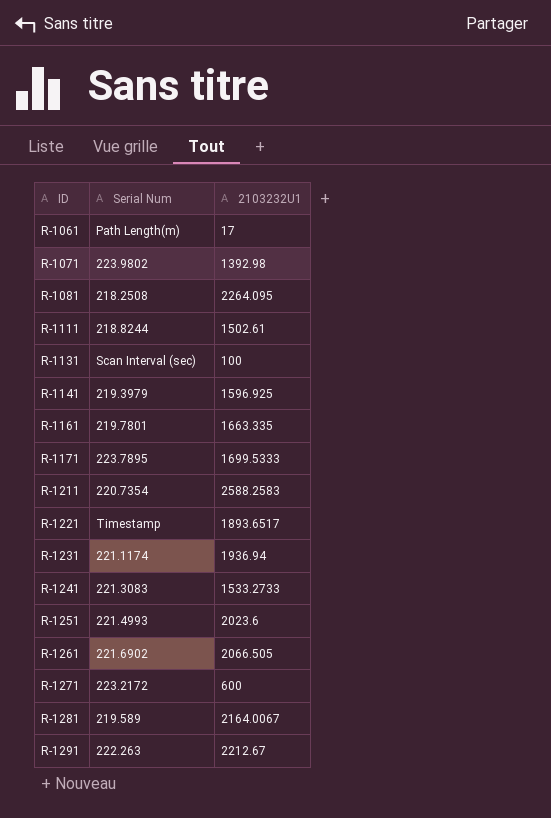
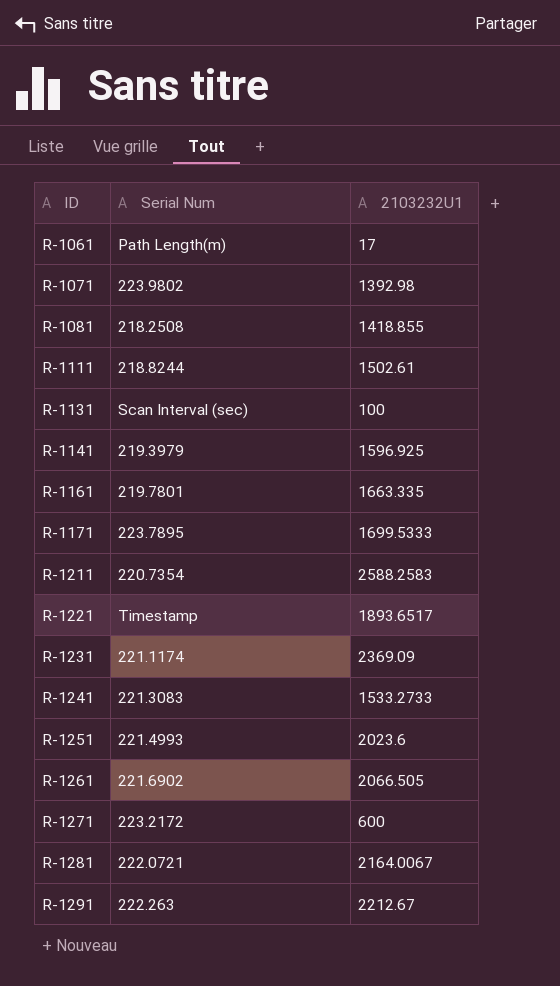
R-1081 | 2103232U1: 2264.095 -> 1418.855
R-1231 | 2103232U1: 1936.94 -> 2369.09
R-1281 | Serial Num: 219.589 -> 222.0721

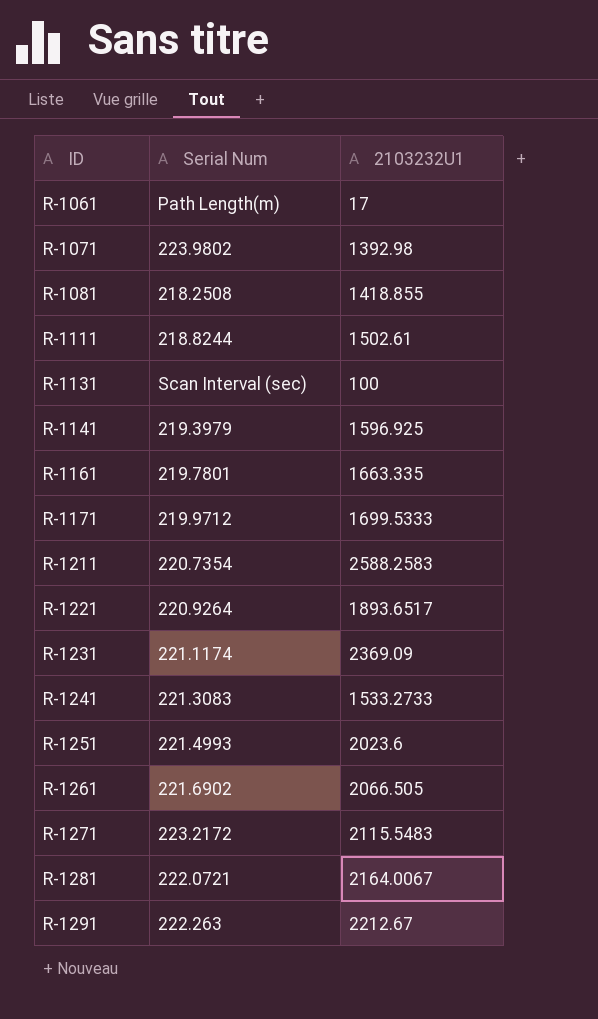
R-1171 | Serial Num: 223.7895 -> 219.9712
R-1221 | Serial Num: Timestamp -> 220.9264
R-1271 | 2103232U1: 600 -> 2115.5483

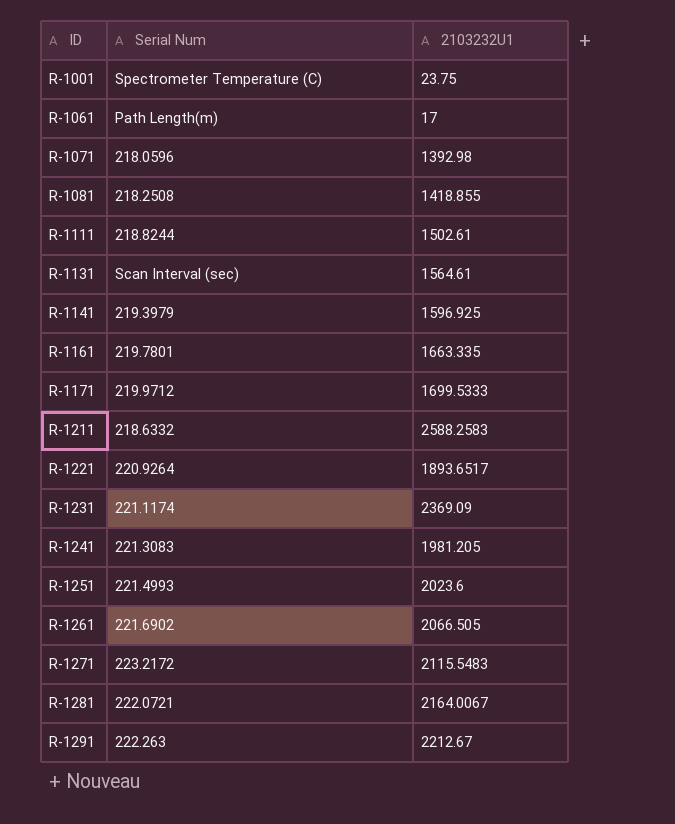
row R-1001: none -> Spectrometer Temperature (C) | 23.75
R-1071 | Serial Num: 223.9802 -> 218.0596
R-1131 | 2103232U1: 100 -> 1564.61
R-1211 | Serial Num: 220.7354 -> 218.6332
R-1241 | 2103232U1: 1533.2733 -> 1981.205

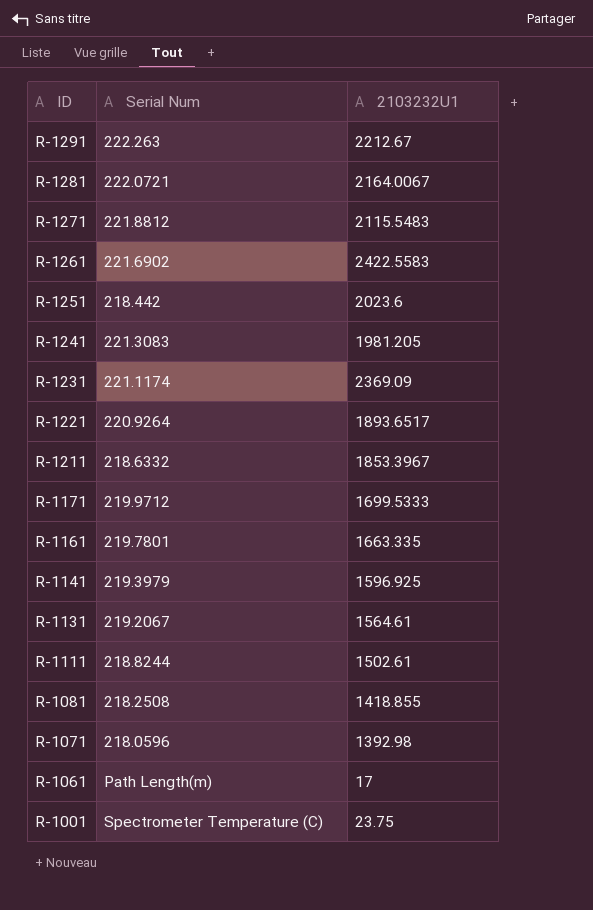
row order: ID ascending -> ID descending
R-1271 | Serial Num: 223.2172 -> 221.8812
R-1261 | 2103232U1: 2066.505 -> 2422.5583
R-1251 | Serial Num: 221.4993 -> 218.442
R-1211 | 2103232U1: 2588.2583 -> 1853.3967
R-1131 | Serial Num: Scan Interval (sec) -> 219.2067

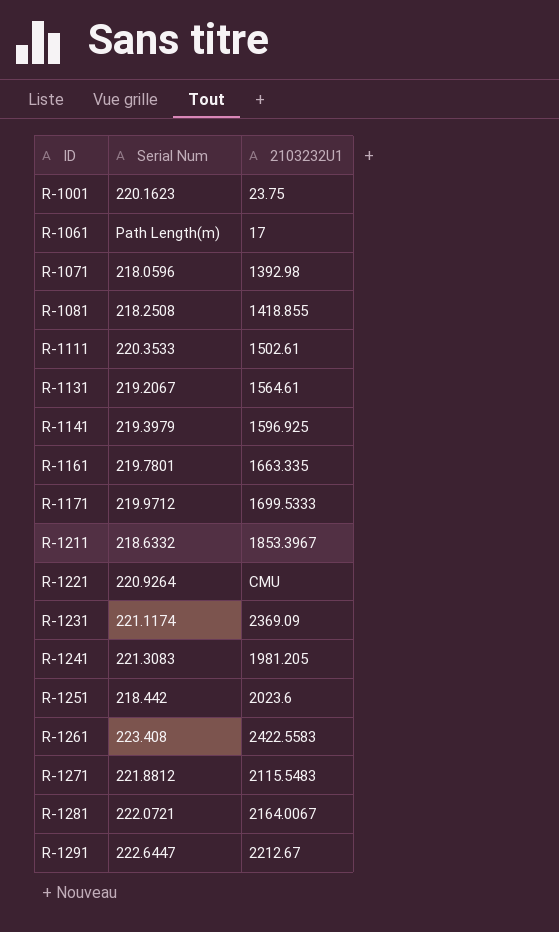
row order: ID descending -> ID ascending
R-1001 | Serial Num: Spectrometer Temperature (C) -> 220.1623
R-1111 | Serial Num: 218.8244 -> 220.3533
R-1221 | 2103232U1: 1893.6517 -> CMU
R-1261 | Serial Num: 221.6902 -> 223.408
R-1291 | Serial Num: 222.263 -> 222.6447

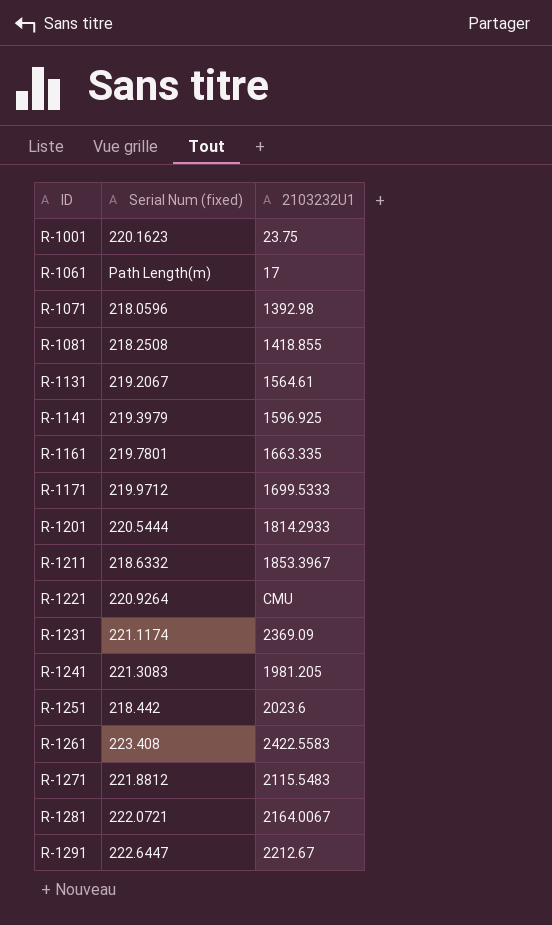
column name: Serial Num -> Serial Num (fixed)
row R-1111: 220.3533 | 1502.61 -> none
row R-1201: none -> 220.5444 | 1814.2933

